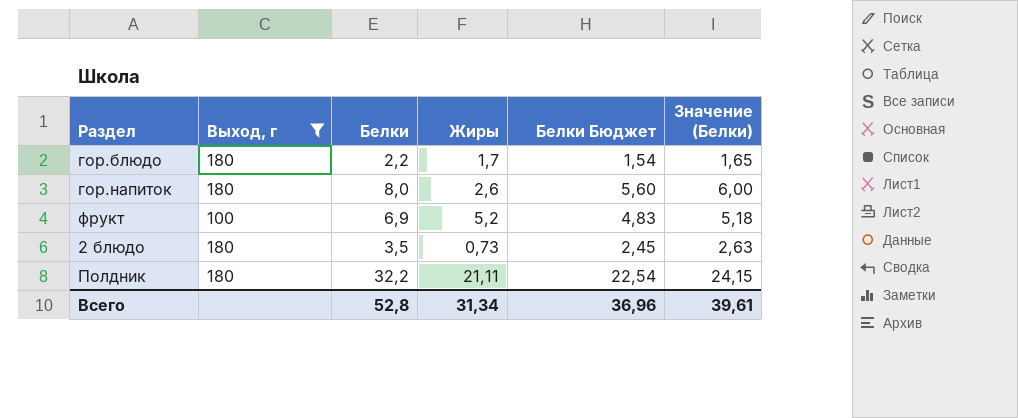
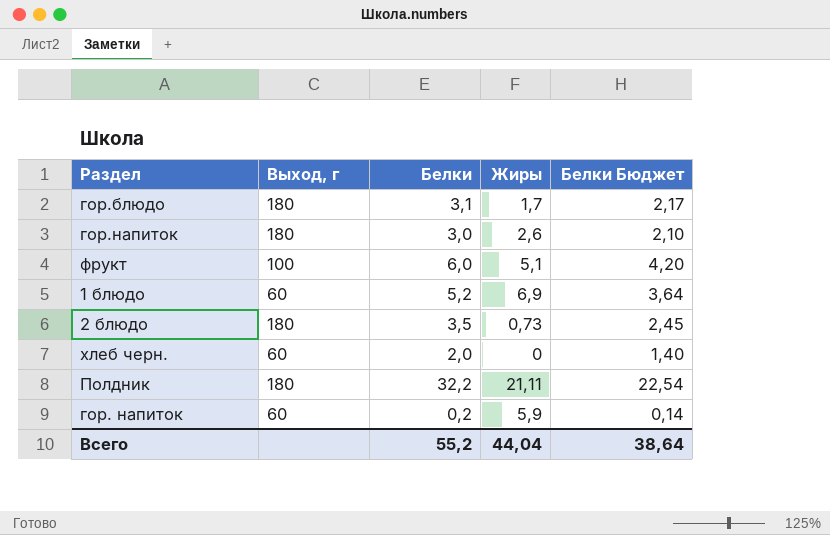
filter: Выход, г != 60 -> none
column Значение (Белки) | formula: [Белки] * 0,75 -> none
гор.блюдо | Белки: 2,2 -> 3,1
гор.блюдо | Белки Бюджет: 1,54 -> 2,17
гор.напиток | Белки: 8,0 -> 3,0
гор.напиток | Белки Бюджет: 5,60 -> 2,10
фрукт | Белки: 6,9 -> 6,0
фрукт | Жиры: 5,2 -> 5,1
фрукт | Белки Бюджет: 4,83 -> 4,20
Всего | Белки: 52,8 -> 55,2
Всего | Жиры: 31,34 -> 44,04
Всего | Белки Бюджет: 36,96 -> 38,64

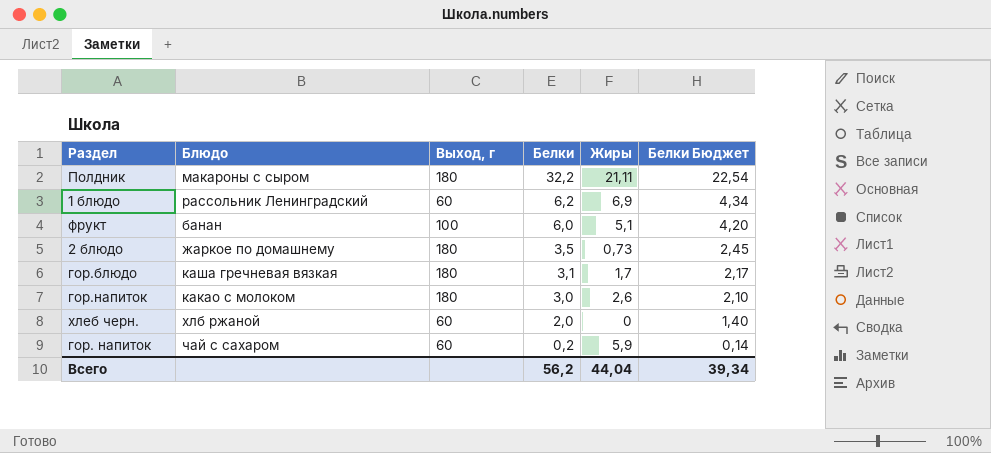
row order: none -> Белки descending
column Блюдо | position: none -> 2
1 блюдо | Белки: 5,2 -> 6,2
1 блюдо | Белки Бюджет: 3,64 -> 4,34
Всего | Белки: 55,2 -> 56,2
Всего | Белки Бюджет: 38,64 -> 39,34

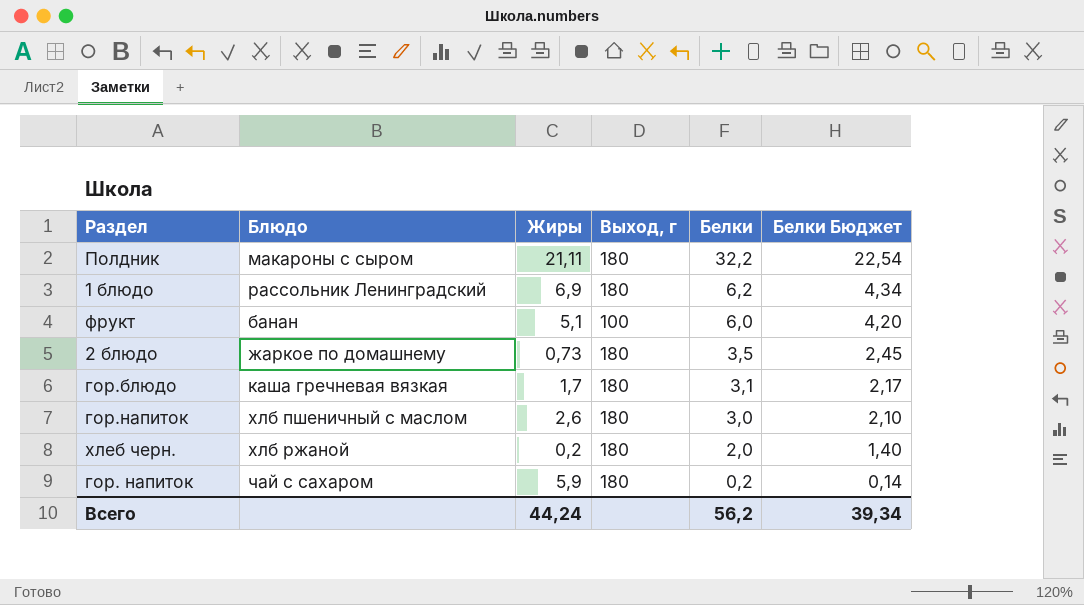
column Жиры | position: 5 -> 3
1 блюдо | Выход, г: 60 -> 180
гор.напиток | Блюдо: какао с молоком -> хлб пшеничный с маслом
хлеб черн. | Жиры: 0 -> 0,2
хлеб черн. | Выход, г: 60 -> 180
гор. напиток | Выход, г: 60 -> 180
Всего | Жиры: 44,04 -> 44,24

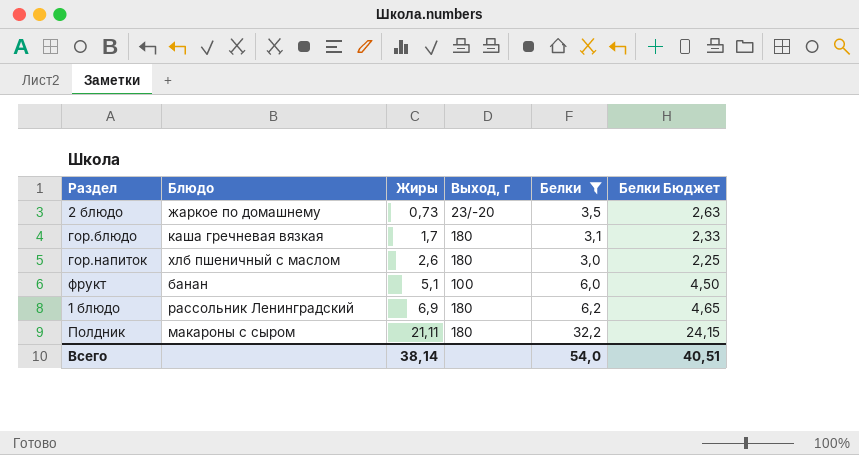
filter: none -> Белки >= 3,0
row order: Белки descending -> Жиры ascending
column Белки Бюджет | formula: [Белки] * 0,7 -> [Белки] * 0,75
2 блюдо | Выход, г: 180 -> 23/-20
Всего | Жиры: 44,24 -> 38,14
Всего | Белки: 56,2 -> 54,0
Всего | Белки Бюджет: 39,34 -> 40,51

